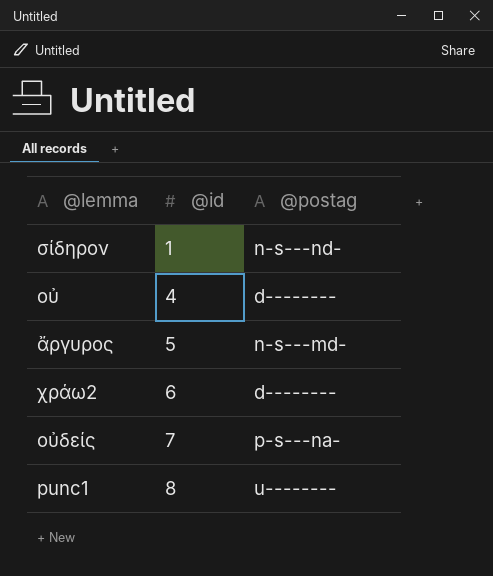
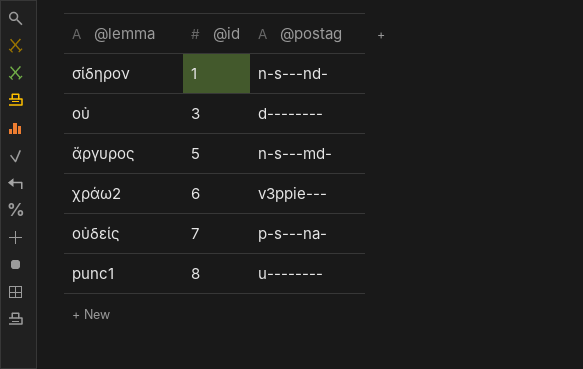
οὐ | @id: 4 -> 3
χράω2 | @postag: d-------- -> v3ppie---

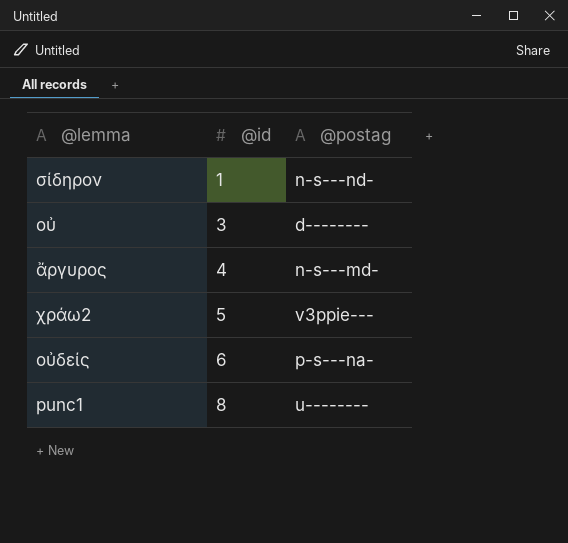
ἄργυρος | @id: 5 -> 4
χράω2 | @id: 6 -> 5
οὐδείς | @id: 7 -> 6

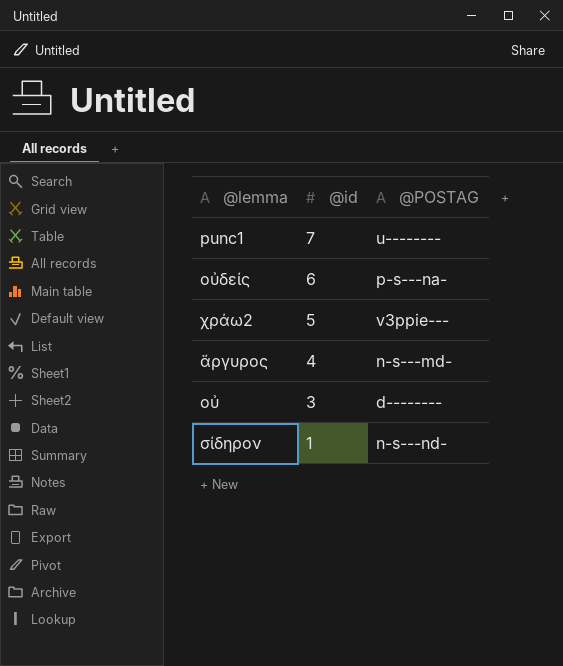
row order: @id ascending -> @id descending
column name: @postag -> @POSTAG
punc1 | @id: 8 -> 7

